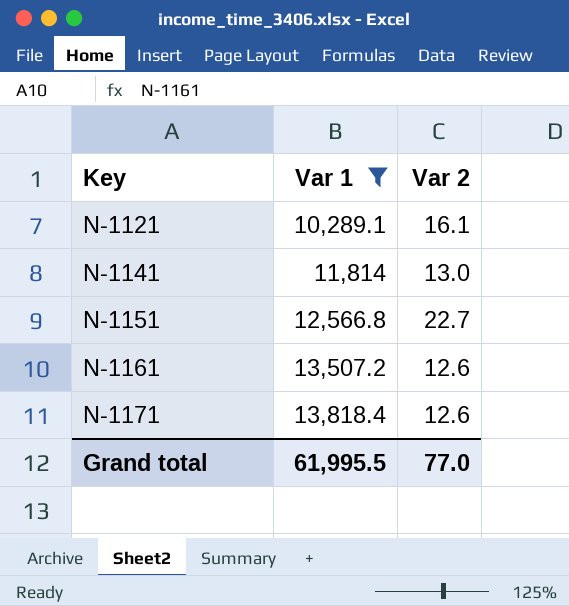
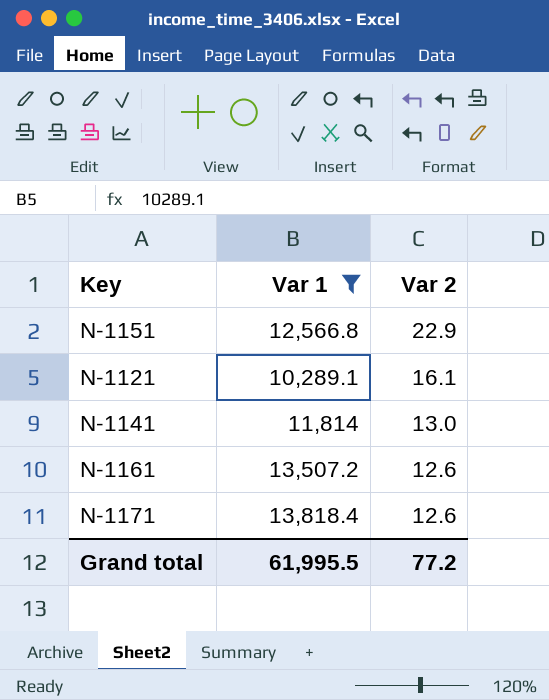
row order: Key ascending -> Var 2 descending
N-1151 | Var 2: 22.7 -> 22.9
Grand total | Var 2: 77.0 -> 77.2

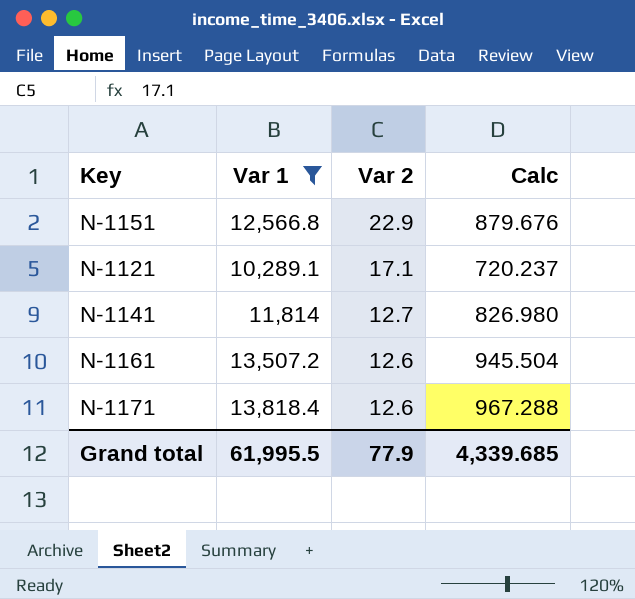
column Calc | formula: none -> [Var 1] * 0.07
N-1121 | Var 2: 16.1 -> 17.1
N-1141 | Var 2: 13.0 -> 12.7
Grand total | Var 2: 77.2 -> 77.9

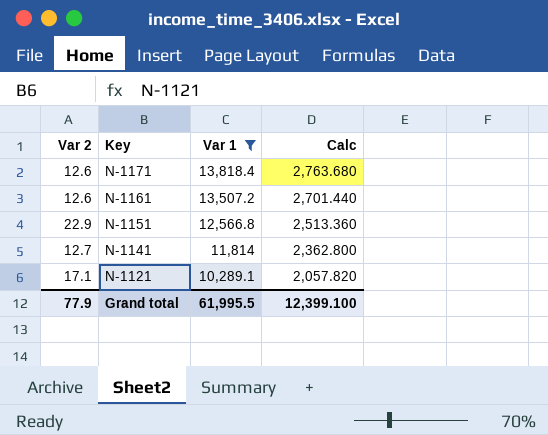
row order: Var 2 descending -> Key descending
column Var 2 | position: 3 -> 1
column Calc | formula: [Var 1] * 0.07 -> [Var 1] * 0.2
Grand total | Calc: 4,339.685 -> 12,399.100

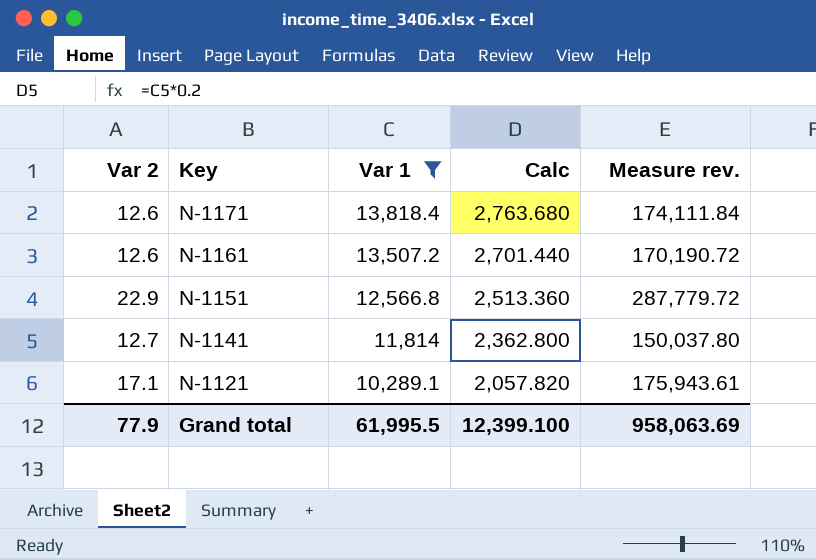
column Measure rev. | formula: none -> [Var 2] * [Var 1]

